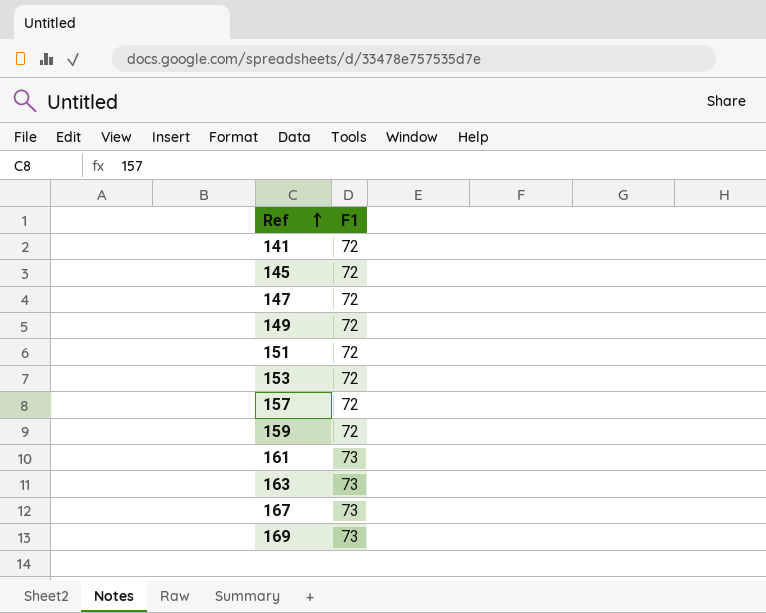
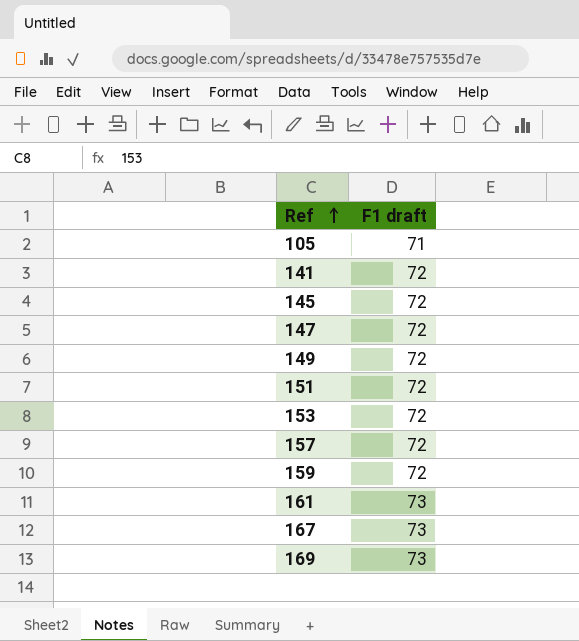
column name: F1 -> F1 draft
row 163: 73 -> none
row 105: none -> 71

